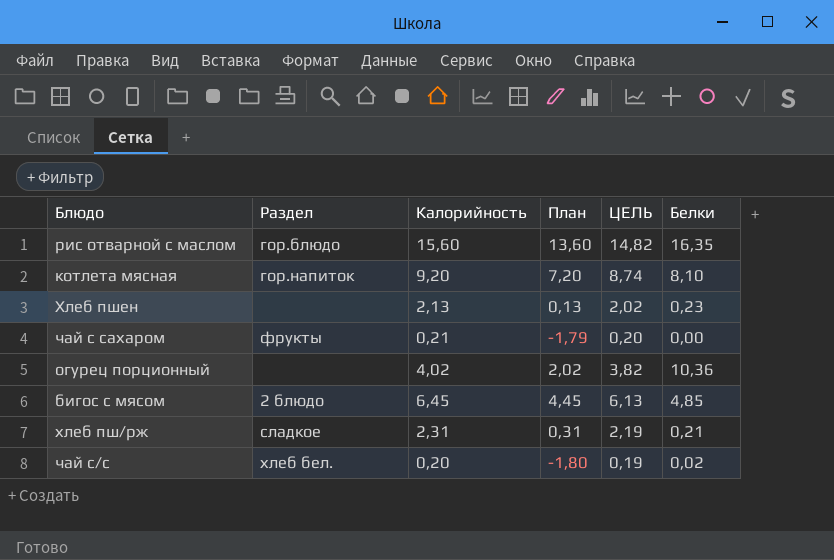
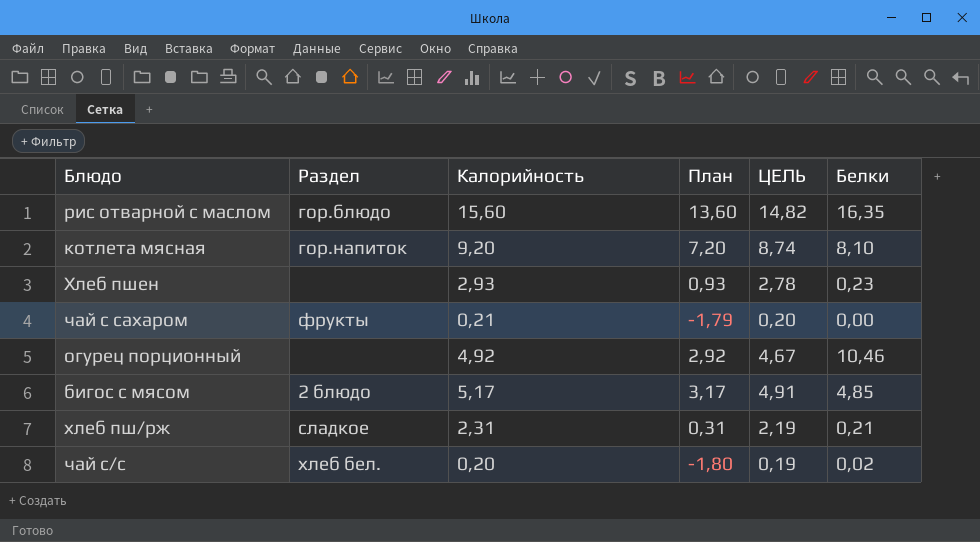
Хлеб пшен | Калорийность: 2,13 -> 2,93
Хлеб пшен | План: 0,13 -> 0,93
Хлеб пшен | ЦЕЛЬ: 2,02 -> 2,78
огурец порционный | Калорийность: 4,02 -> 4,92
огурец порционный | План: 2,02 -> 2,92
огурец порционный | ЦЕЛЬ: 3,82 -> 4,67
огурец порционный | Белки: 10,36 -> 10,46
бигос с мясом | Калорийность: 6,45 -> 5,17
бигос с мясом | План: 4,45 -> 3,17
бигос с мясом | ЦЕЛЬ: 6,13 -> 4,91

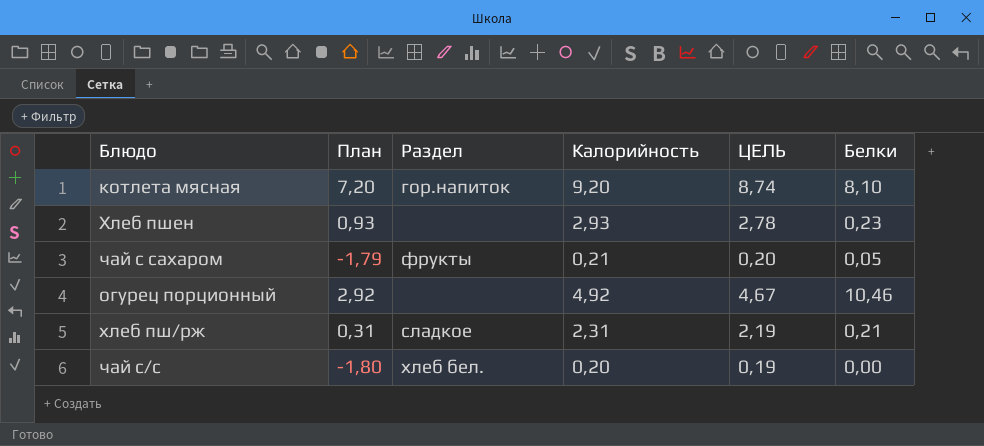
column План | position: 4 -> 2
row рис отварной с маслом: гор.блюдо | 15,60 | 13,60 | 14,82 | 16,35 -> none
row бигос с мясом: 2 блюдо | 5,17 | 3,17 | 4,91 | 4,85 -> none
чай с сахаром | Белки: 0,00 -> 0,05
чай с/с | Белки: 0,02 -> 0,00

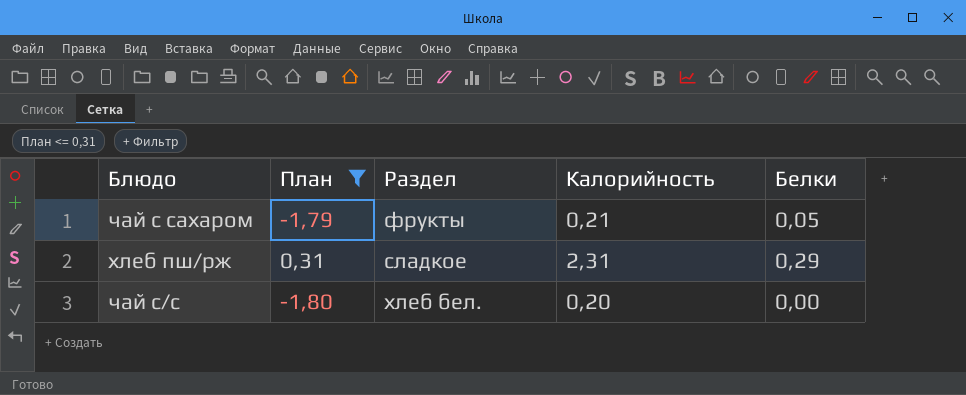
filter: none -> План <= 0,31
column ЦЕЛЬ | formula: [Калорийность] * 0,95 -> none
хлеб пш/рж | Белки: 0,21 -> 0,29

